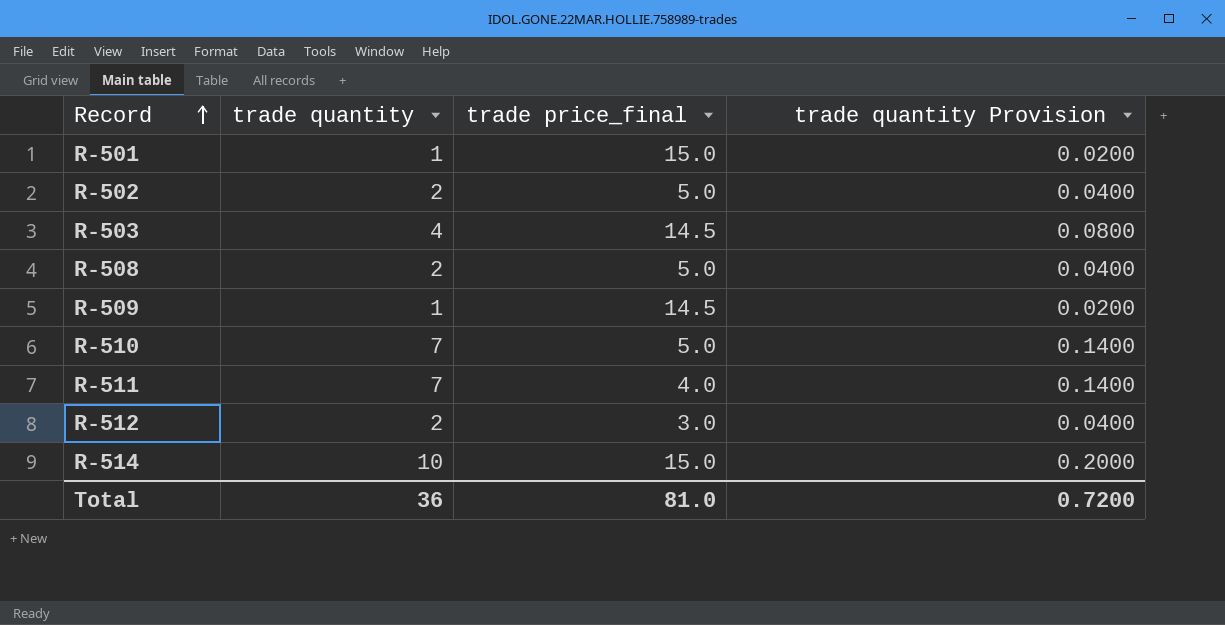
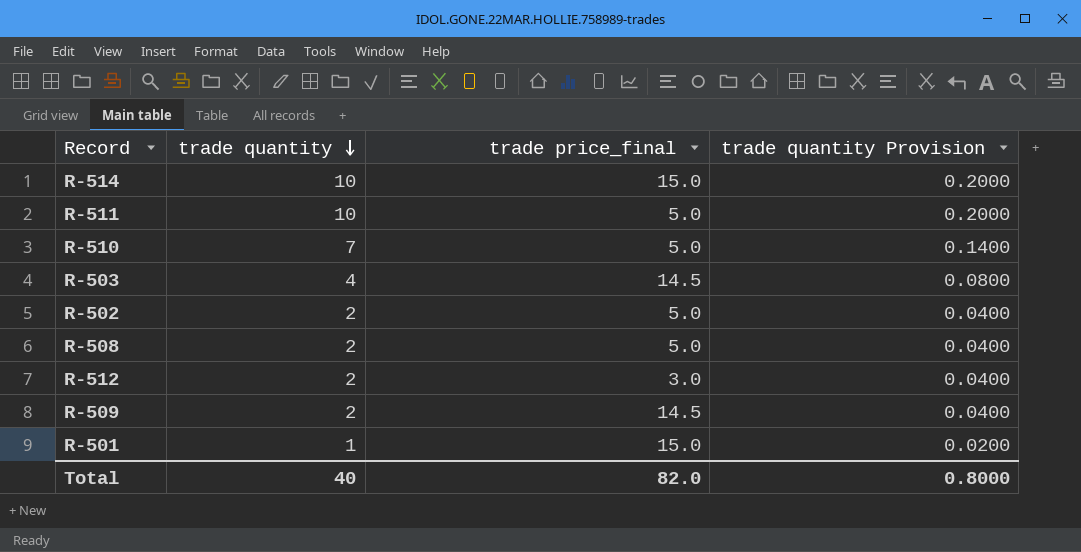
row order: Record ascending -> trade quantity descending
R-511 | trade quantity: 7 -> 10
R-511 | trade price_final: 4.0 -> 5.0
R-511 | trade quantity Provision: 0.1400 -> 0.2000
R-509 | trade quantity: 1 -> 2
R-509 | trade quantity Provision: 0.0200 -> 0.0400
Total | trade quantity: 36 -> 40
Total | trade price_final: 81.0 -> 82.0
Total | trade quantity Provision: 0.7200 -> 0.8000

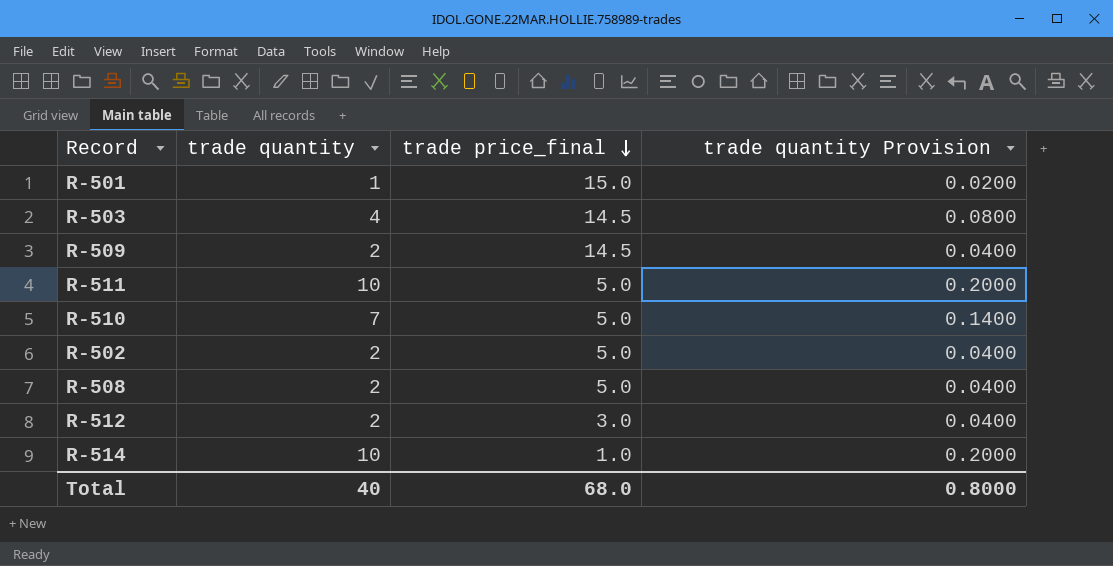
row order: trade quantity descending -> trade price_final descending
R-514 | trade price_final: 15.0 -> 1.0
Total | trade price_final: 82.0 -> 68.0

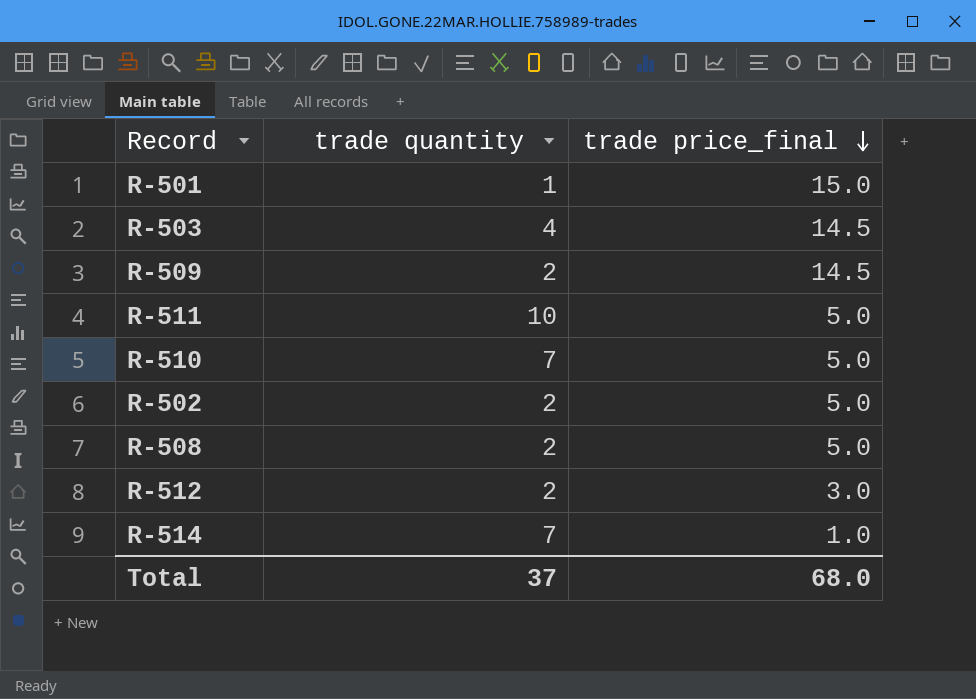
column trade quantity Provision | formula: [trade quantity] * 0.02 -> none
R-514 | trade quantity: 10 -> 7
Total | trade quantity: 40 -> 37

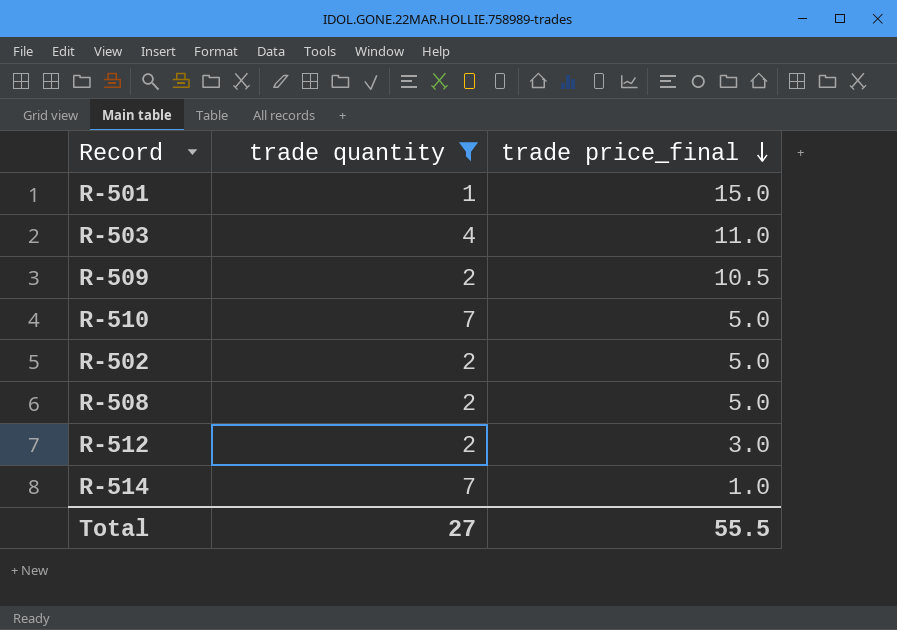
filter: none -> trade quantity != 10
R-503 | trade price_final: 14.5 -> 11.0
R-509 | trade price_final: 14.5 -> 10.5
Total | trade quantity: 37 -> 27
Total | trade price_final: 68.0 -> 55.5

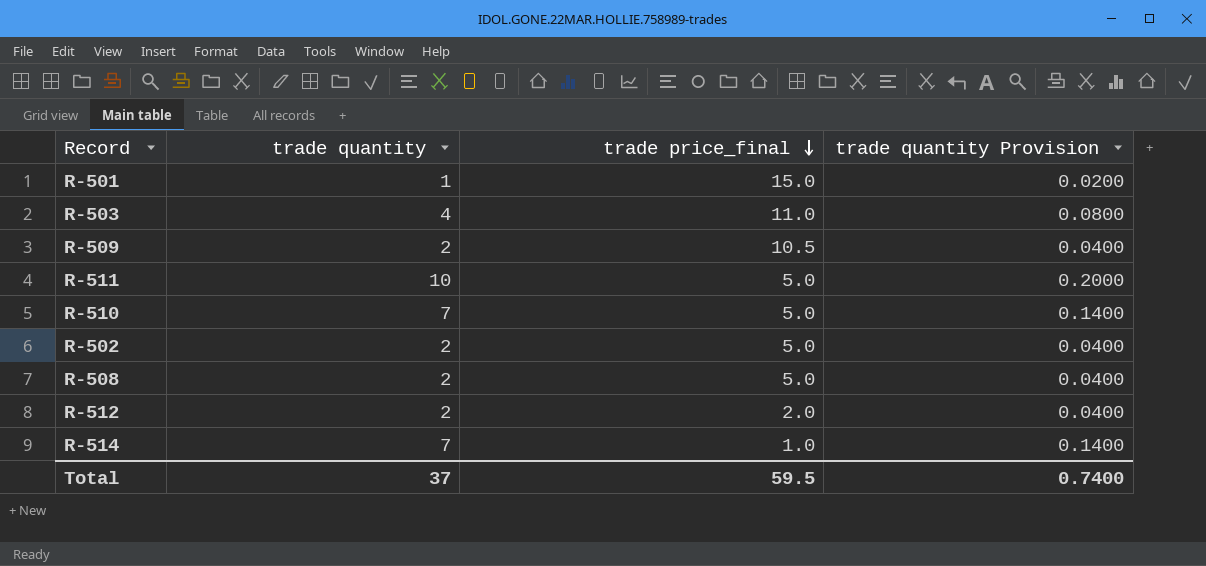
filter: trade quantity != 10 -> none
column trade quantity Provision | formula: none -> [trade quantity] * 0.02
R-512 | trade price_final: 3.0 -> 2.0
Total | trade quantity: 27 -> 37
Total | trade price_final: 55.5 -> 59.5

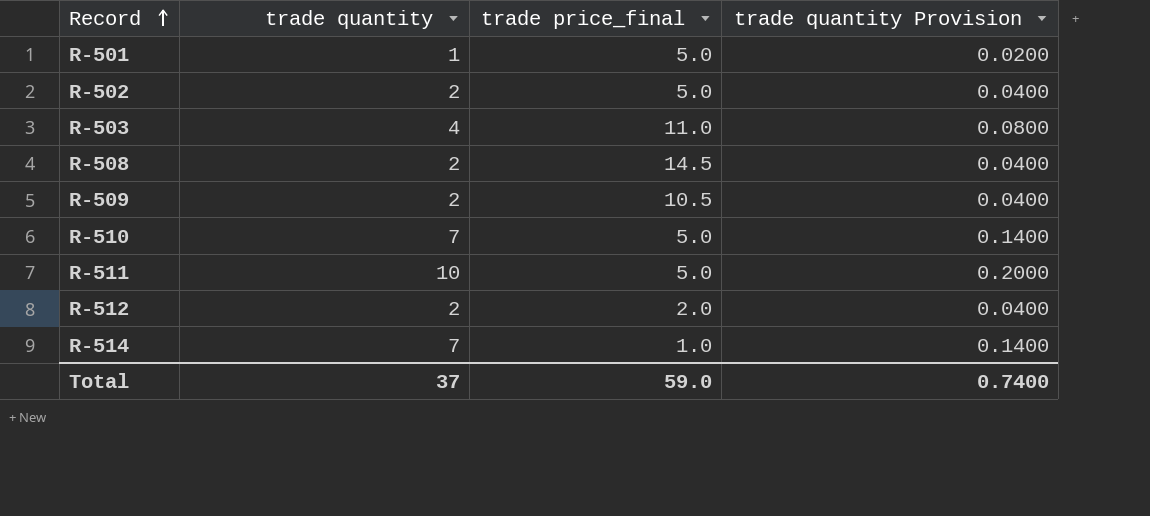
row order: trade price_final descending -> Record ascending
R-501 | trade price_final: 15.0 -> 5.0
R-508 | trade price_final: 5.0 -> 14.5
Total | trade price_final: 59.5 -> 59.0

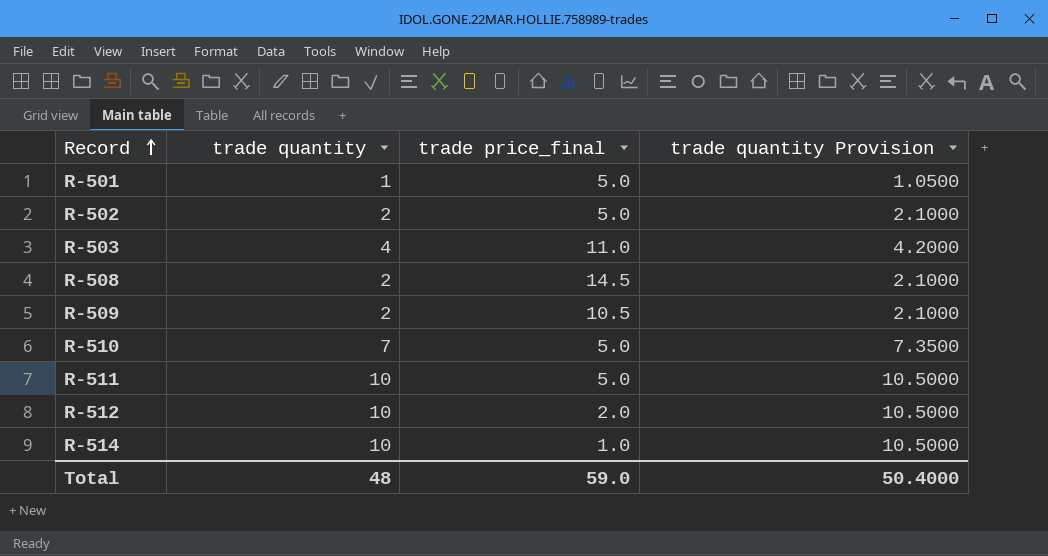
column trade quantity Provision | formula: [trade quantity] * 0.02 -> [trade quantity] * 1.05
R-512 | trade quantity: 2 -> 10
R-514 | trade quantity: 7 -> 10
Total | trade quantity: 37 -> 48
Total | trade quantity Provision: 0.7400 -> 50.4000

